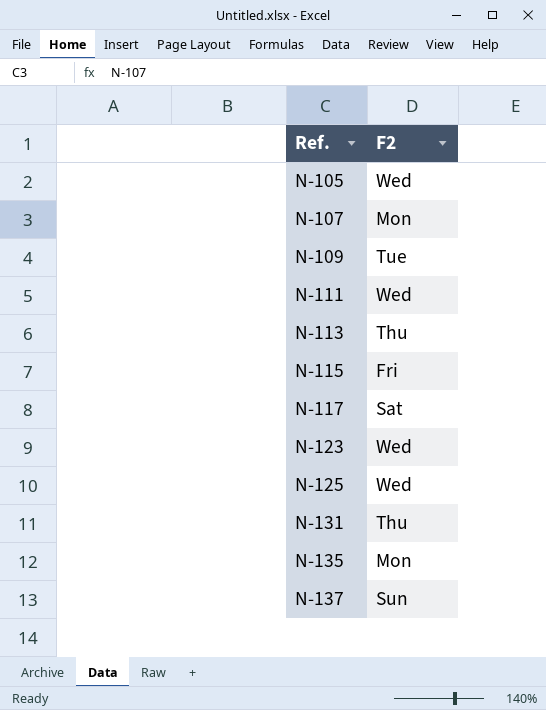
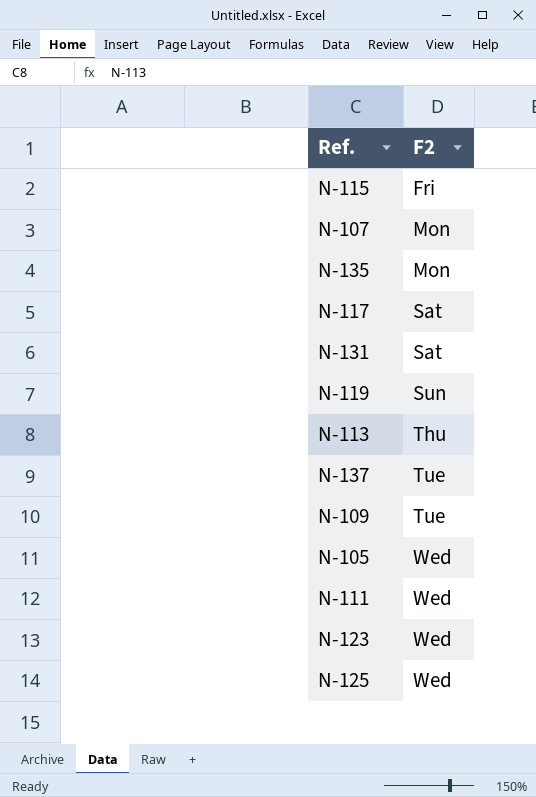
row order: Ref. ascending -> F2 ascending
N-131 | F2: Thu -> Sat
row N-119: none -> Sun
N-137 | F2: Sun -> Tue

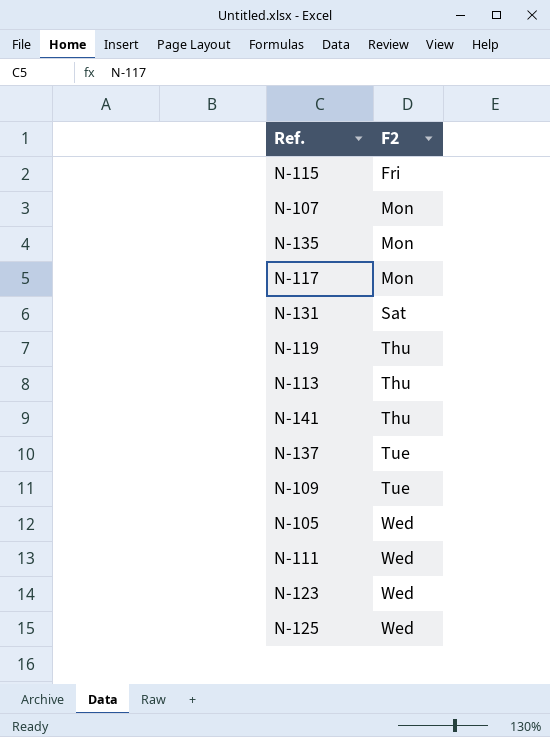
N-117 | F2: Sat -> Mon
N-119 | F2: Sun -> Thu
row N-141: none -> Thu

